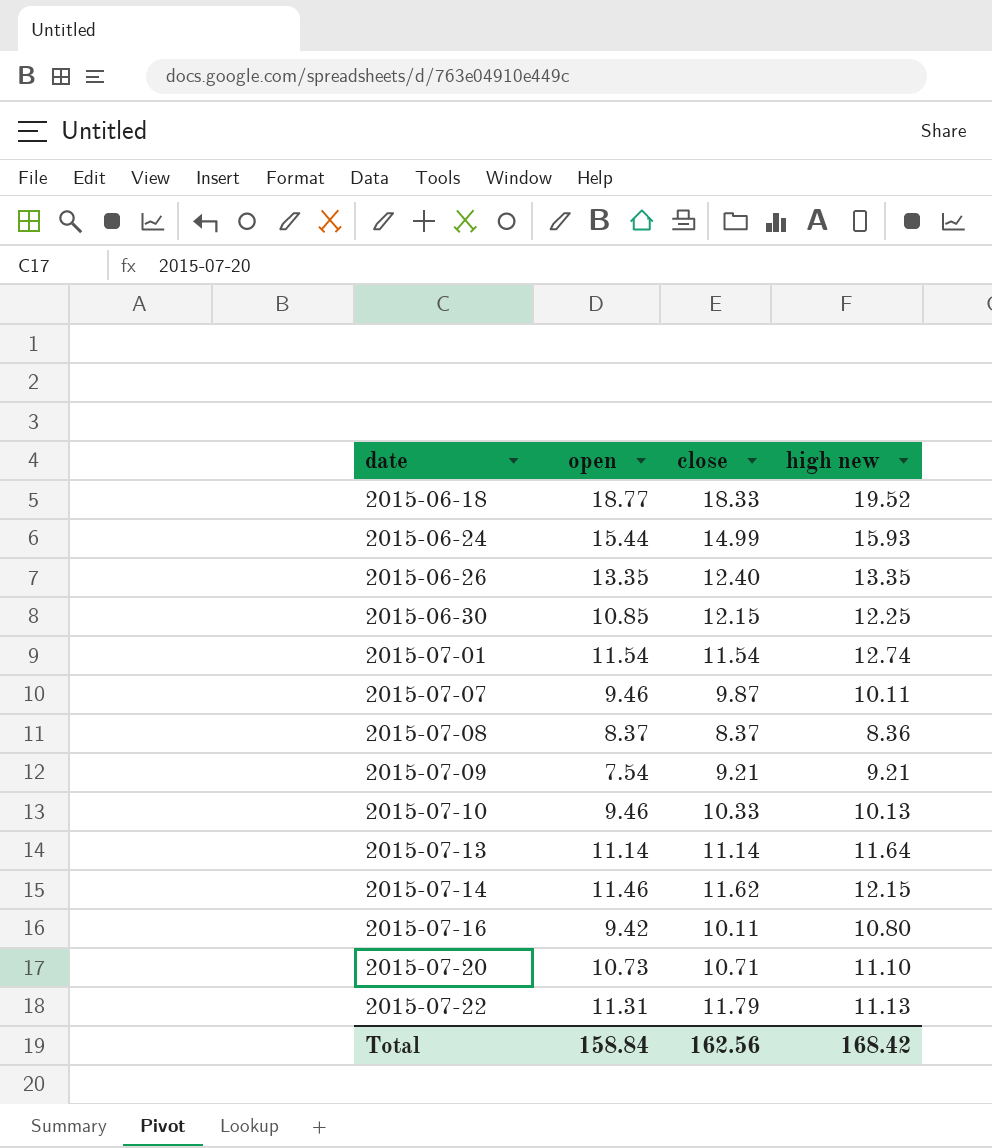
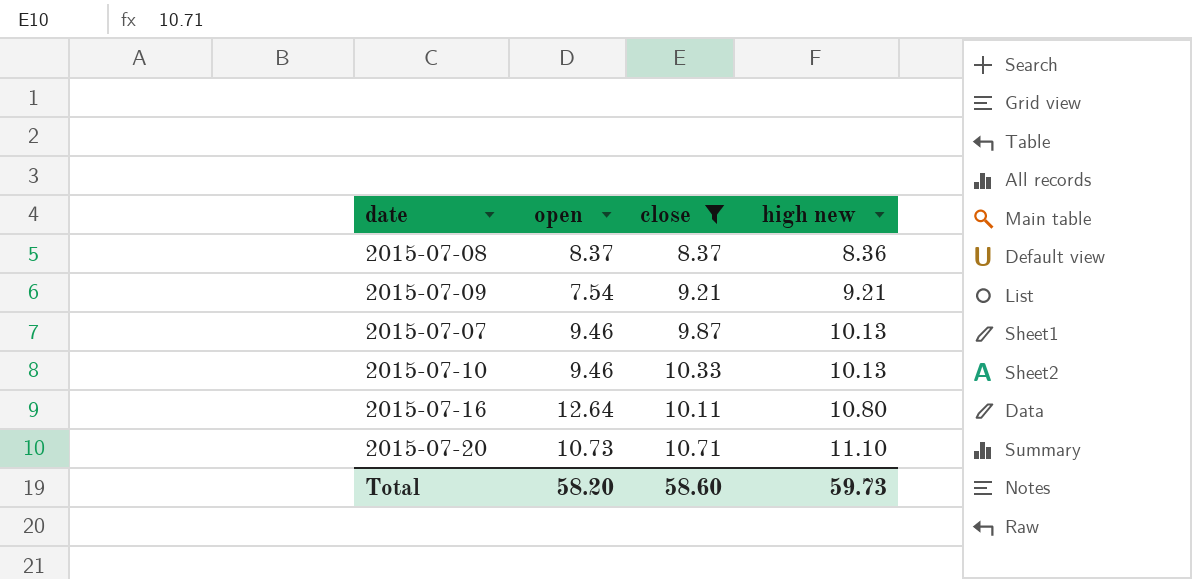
filter: none -> close <= 10.71
row order: date ascending -> high new ascending
2015-07-07 | high new: 10.11 -> 10.13
2015-07-16 | open: 9.42 -> 12.64
Total | open: 158.84 -> 58.20
Total | close: 162.56 -> 58.60
Total | high new: 168.42 -> 59.73

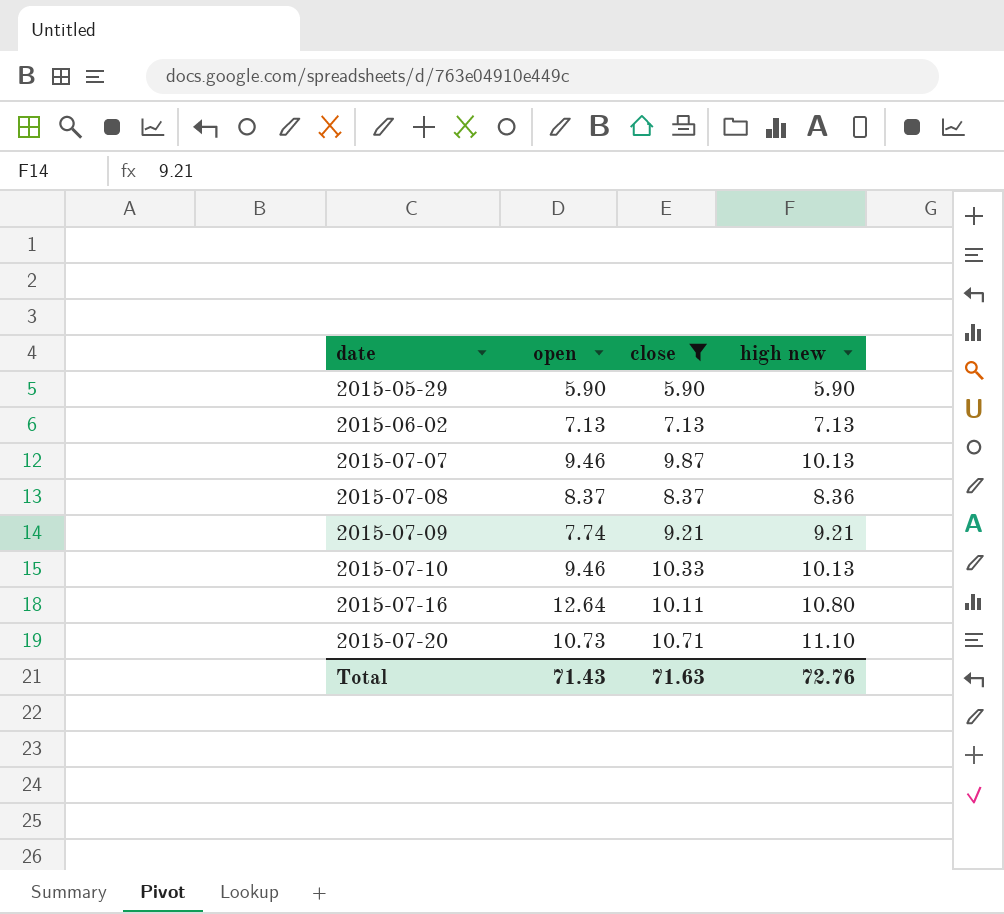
row order: high new ascending -> date ascending
row 2015-05-29: none -> 5.90 | 5.90 | 5.90
row 2015-06-02: none -> 7.13 | 7.13 | 7.13
2015-07-09 | open: 7.54 -> 7.74
Total | open: 58.20 -> 71.43
Total | close: 58.60 -> 71.63
Total | high new: 59.73 -> 72.76

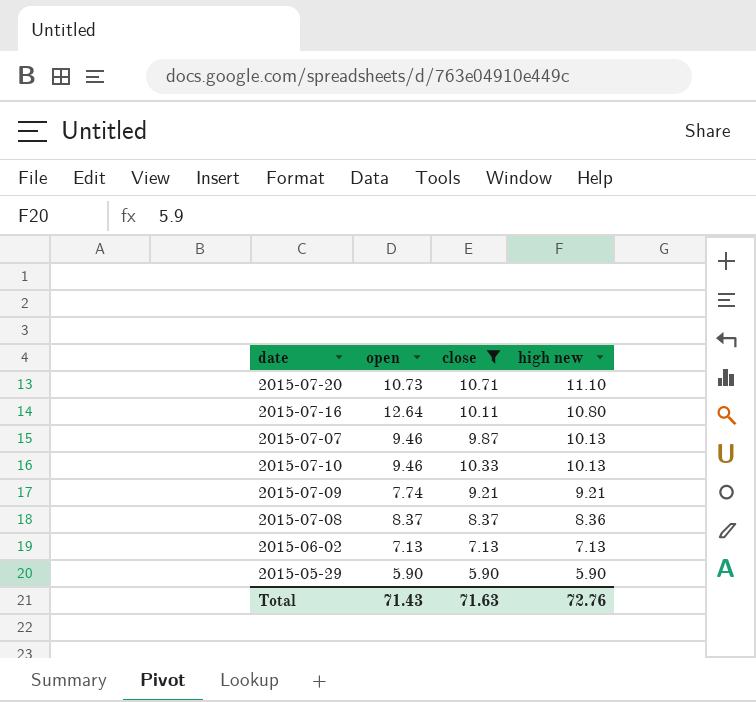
row order: date ascending -> high new descending

